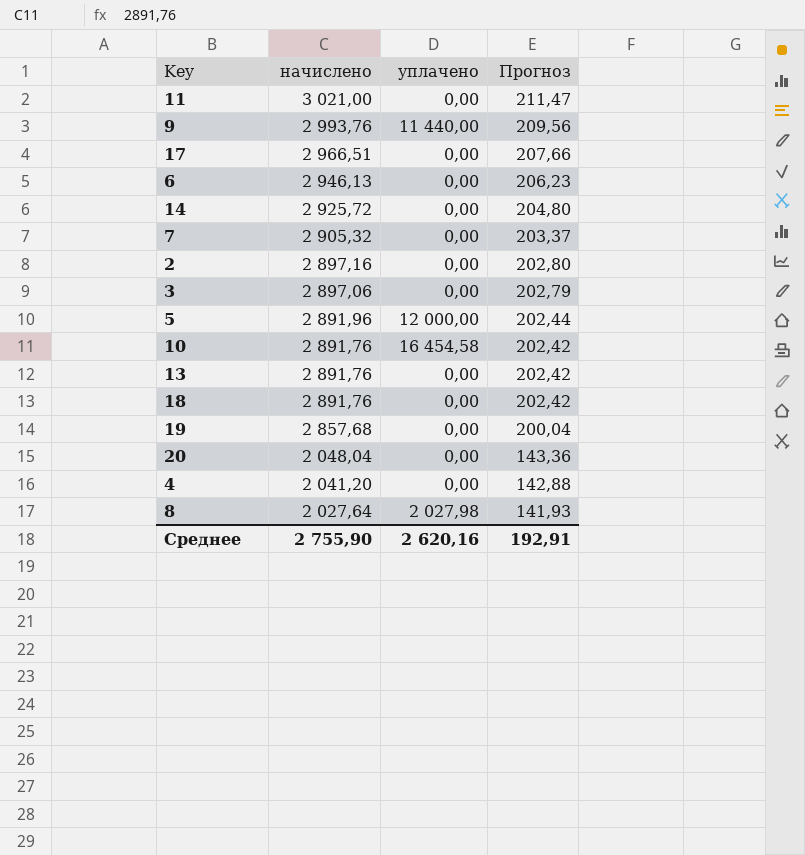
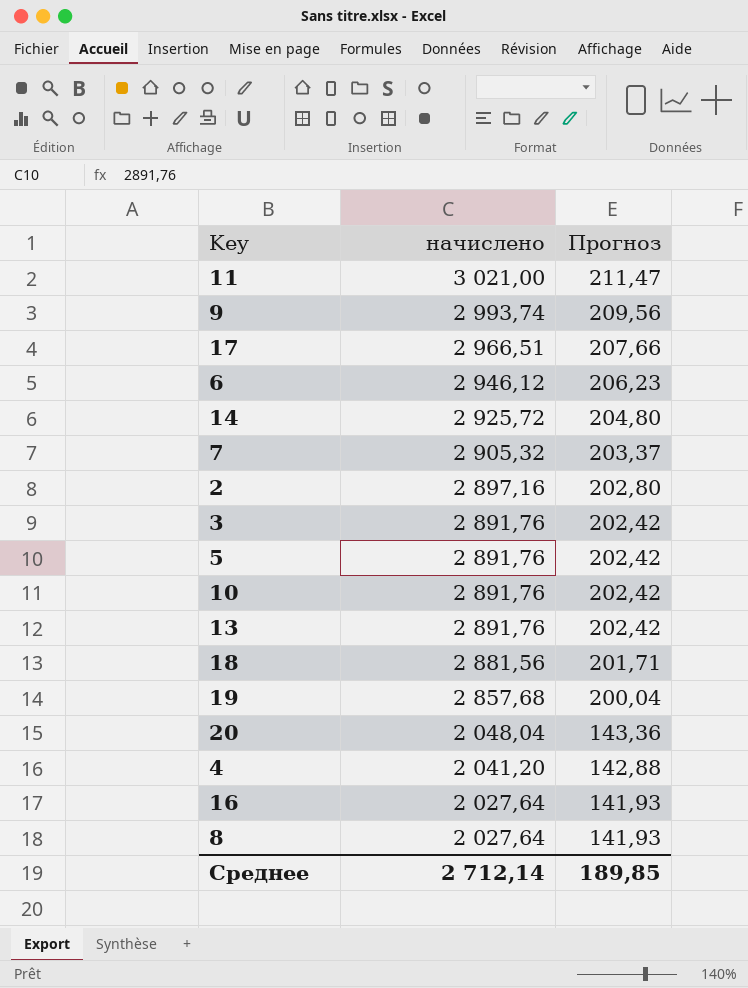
column уплачено | position: 3 -> none
9 | начислено: 2 993,76 -> 2 993,74
6 | начислено: 2 946,13 -> 2 946,12
3 | начислено: 2 897,06 -> 2 891,76
3 | Прогноз: 202,79 -> 202,42
5 | начислено: 2 891,96 -> 2 891,76
5 | Прогноз: 202,44 -> 202,42
18 | начислено: 2 891,76 -> 2 881,56
18 | Прогноз: 202,42 -> 201,71
row 16: none -> 2 027,64 | 141,93
Среднее | начислено: 2 755,90 -> 2 712,14
Среднее | Прогноз: 192,91 -> 189,85

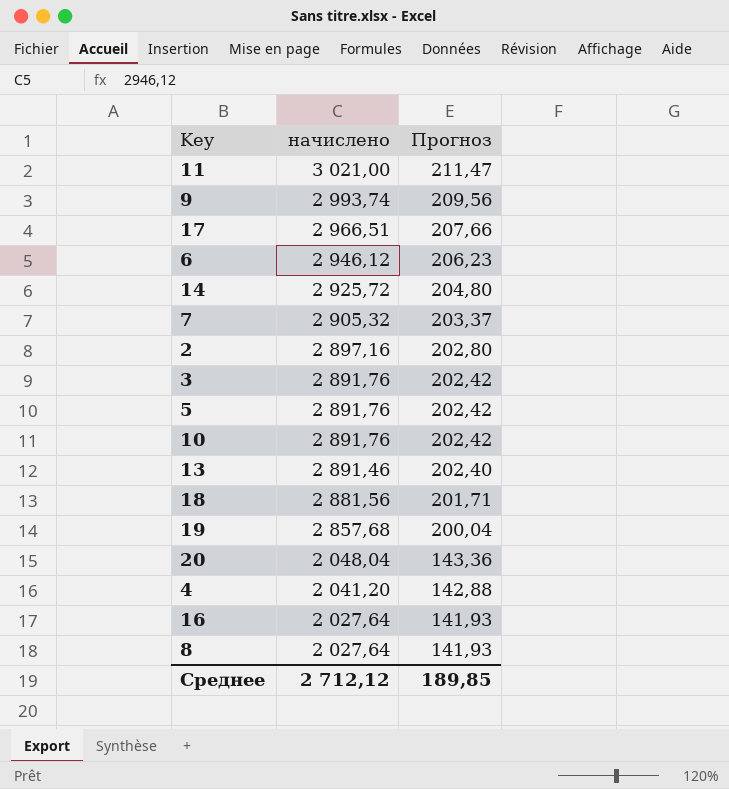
13 | начислено: 2 891,76 -> 2 891,46
13 | Прогноз: 202,42 -> 202,40
Среднее | начислено: 2 712,14 -> 2 712,12

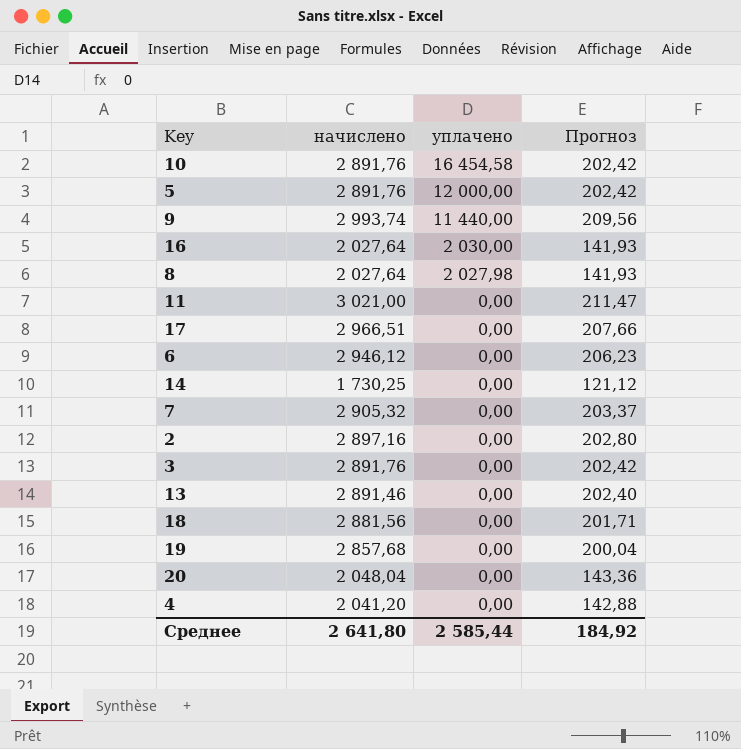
row order: начислено descending -> уплачено descending
column уплачено | position: none -> 3
14 | начислено: 2 925,72 -> 1 730,25
14 | Прогноз: 204,80 -> 121,12
Среднее | начислено: 2 712,12 -> 2 641,80
Среднее | Прогноз: 189,85 -> 184,92

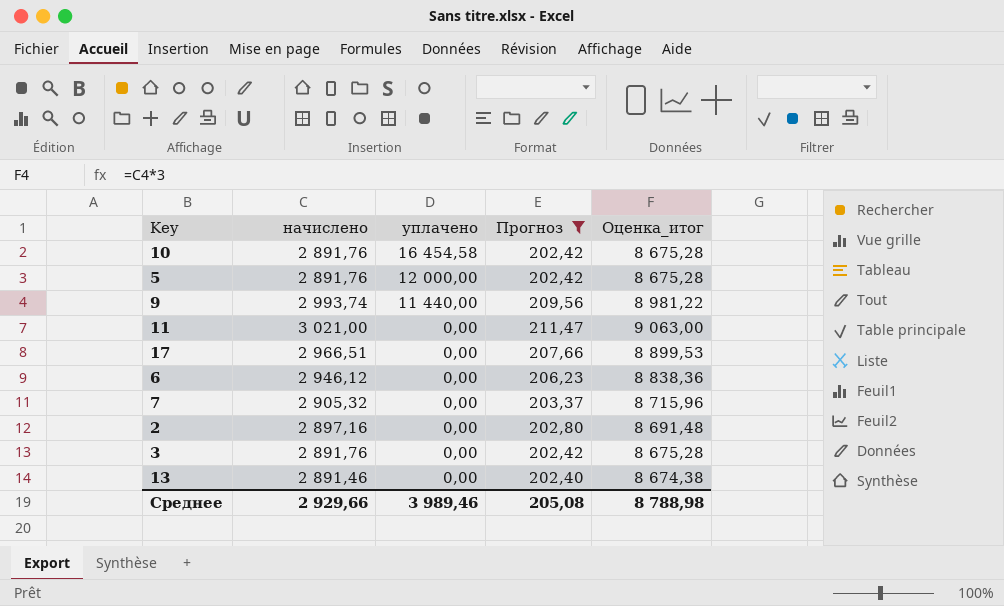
filter: none -> Прогноз >= 202,40
column Оценка_итог | formula: none -> [начислено] * 3
Среднее | начислено: 2 641,80 -> 2 929,66
Среднее | уплачено: 2 585,44 -> 3 989,46
Среднее | Прогноз: 184,92 -> 205,08

